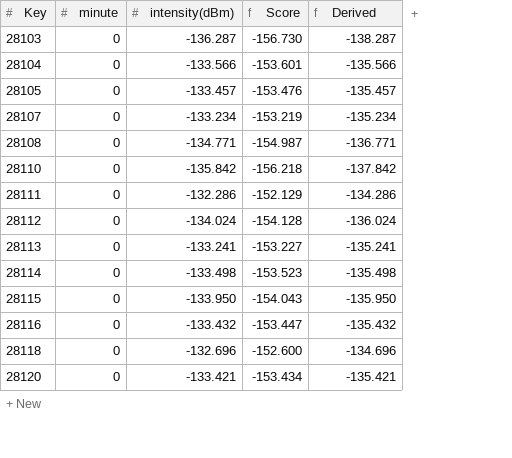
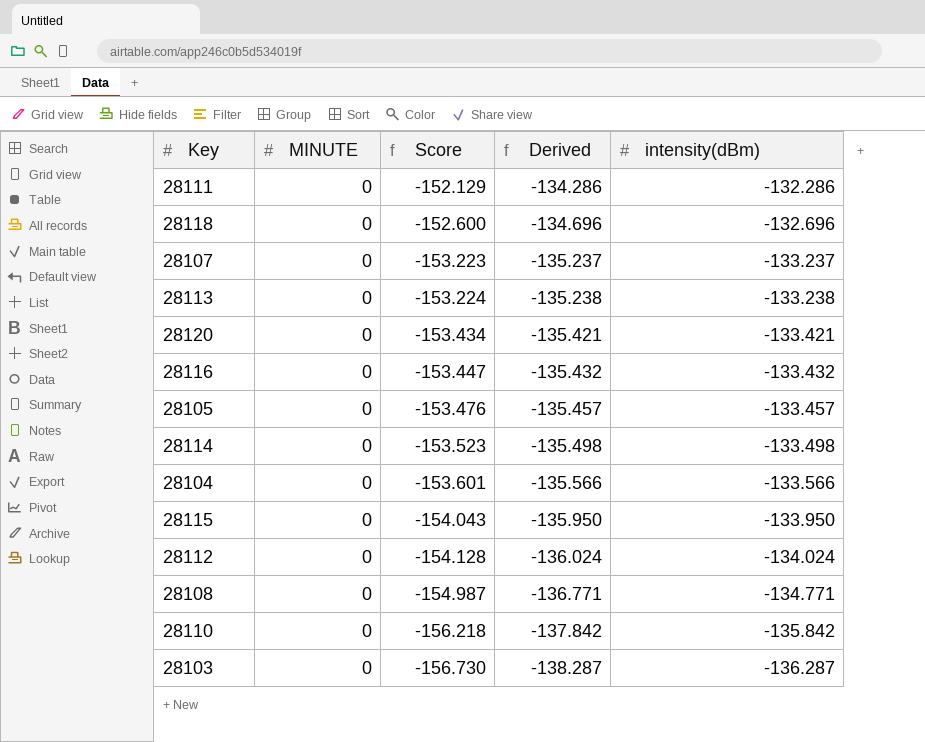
row order: Key ascending -> Score descending
column name: minute -> MINUTE
column intensity(dBm) | position: 3 -> 5
28107 | Score: -153.219 -> -153.223
28107 | Derived: -135.234 -> -135.237
28107 | intensity(dBm): -133.234 -> -133.237
28113 | Score: -153.227 -> -153.224
28113 | Derived: -135.241 -> -135.238
28113 | intensity(dBm): -133.241 -> -133.238

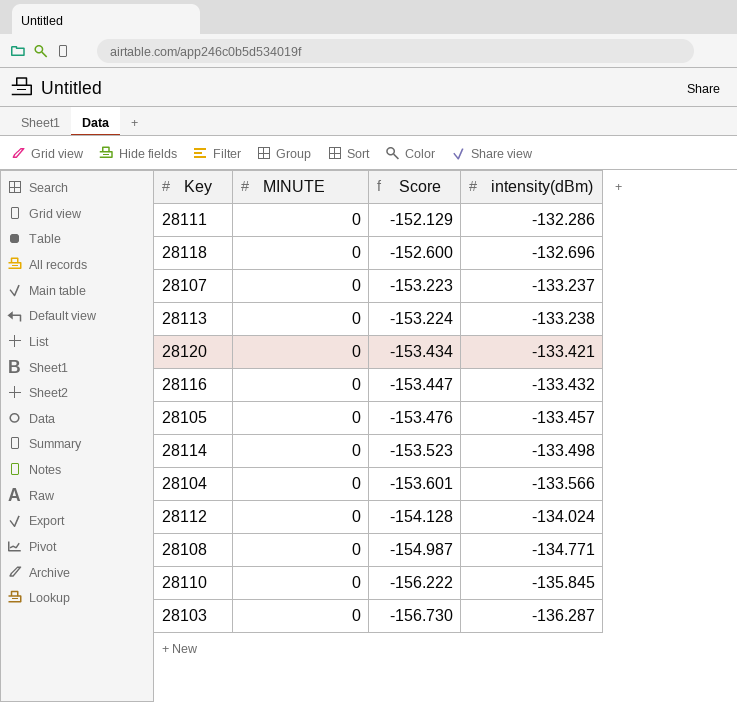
column Derived | formula: [intensity(dBm)] - 2 -> none
row 28115: 0 | -154.043 | -135.950 | -133.950 -> none
28110 | Score: -156.218 -> -156.222
28110 | intensity(dBm): -135.842 -> -135.845

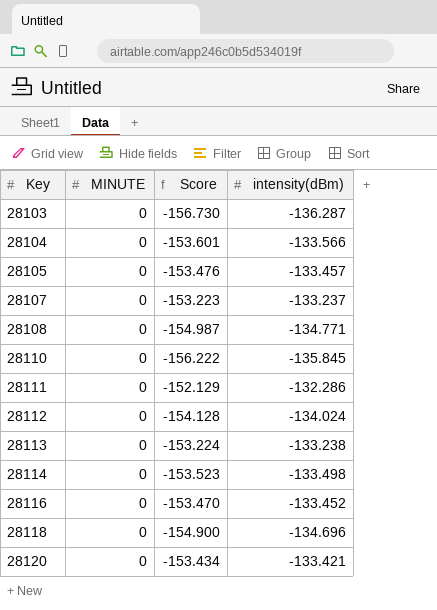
row order: Score descending -> Key ascending
28116 | Score: -153.447 -> -153.470
28116 | intensity(dBm): -133.432 -> -133.452
28118 | Score: -152.600 -> -154.900
28118 | intensity(dBm): -132.696 -> -134.696

